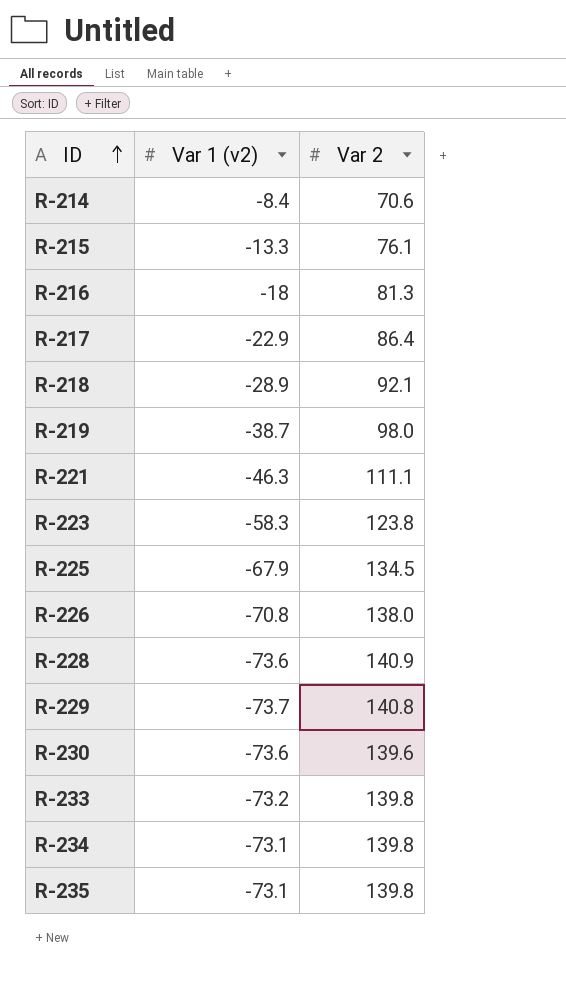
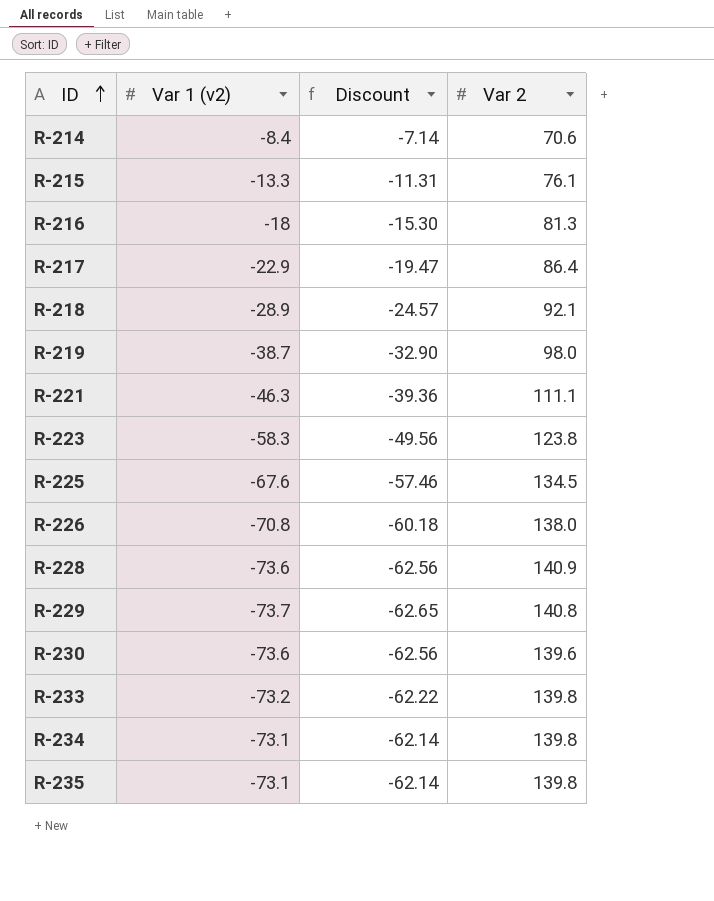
column Discount | formula: none -> [Var 1 (v2)] * 0.85
R-225 | Var 1 (v2): -67.9 -> -67.6

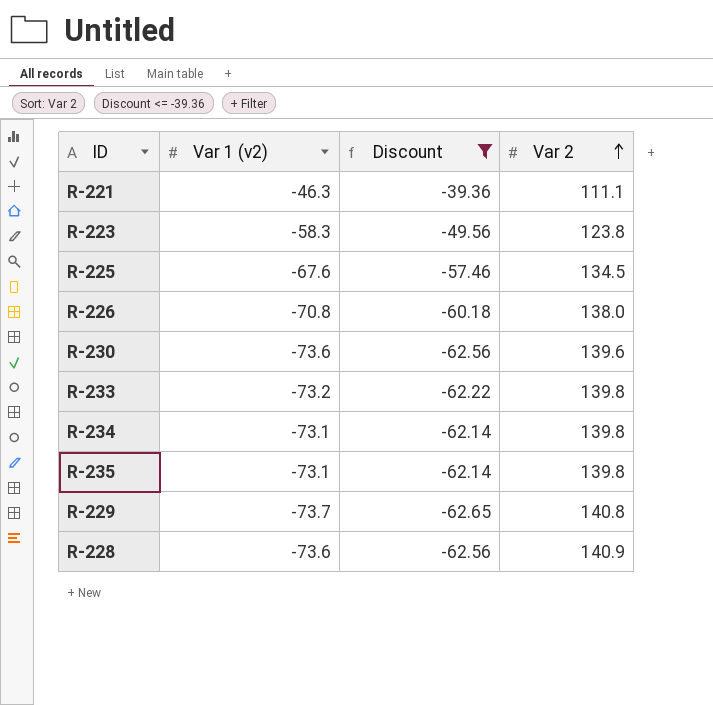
filter: none -> Discount <= -39.36
row order: ID ascending -> Var 2 ascending

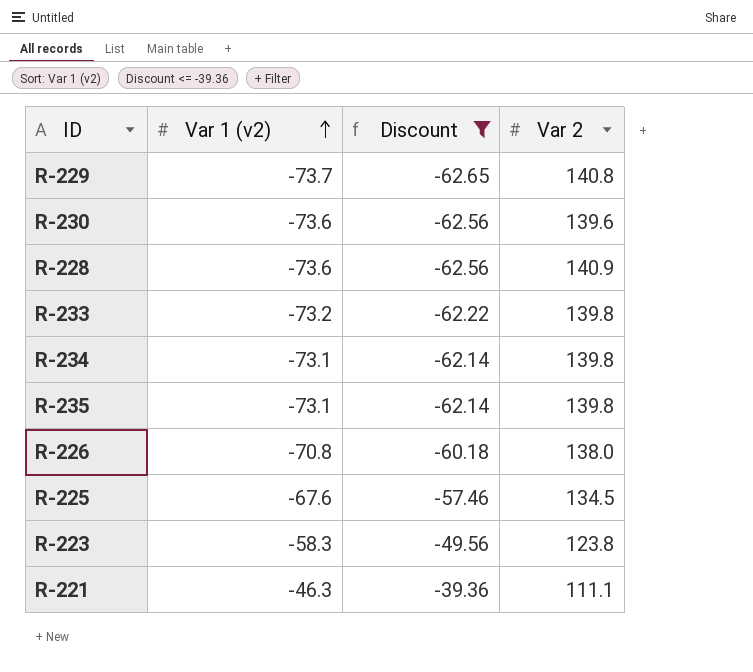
row order: Var 2 ascending -> Var 1 (v2) ascending

